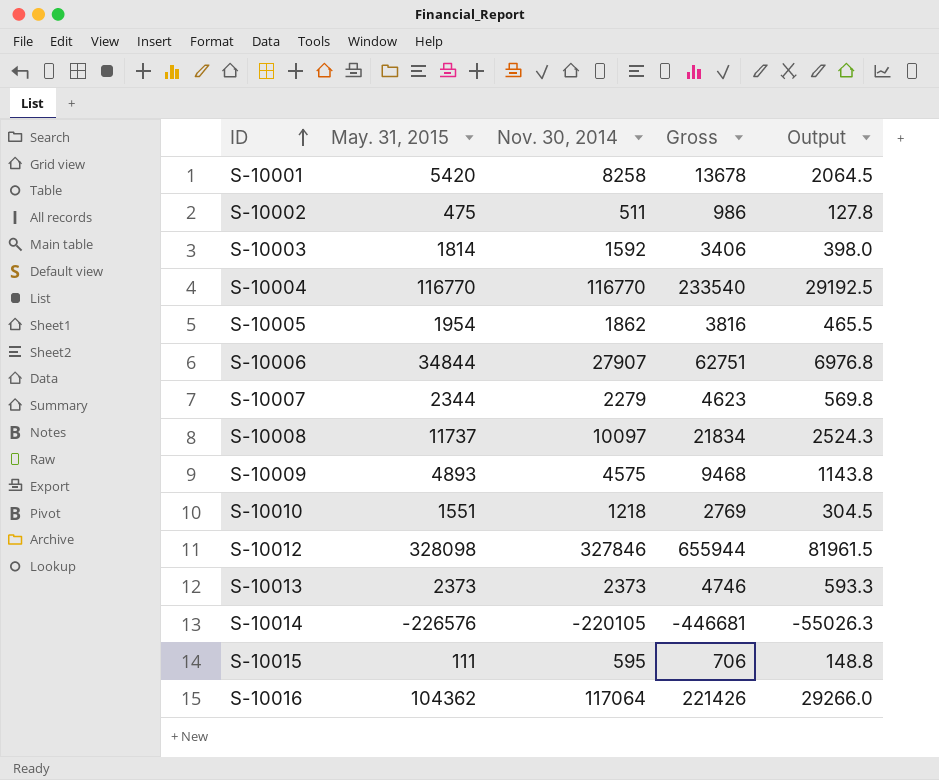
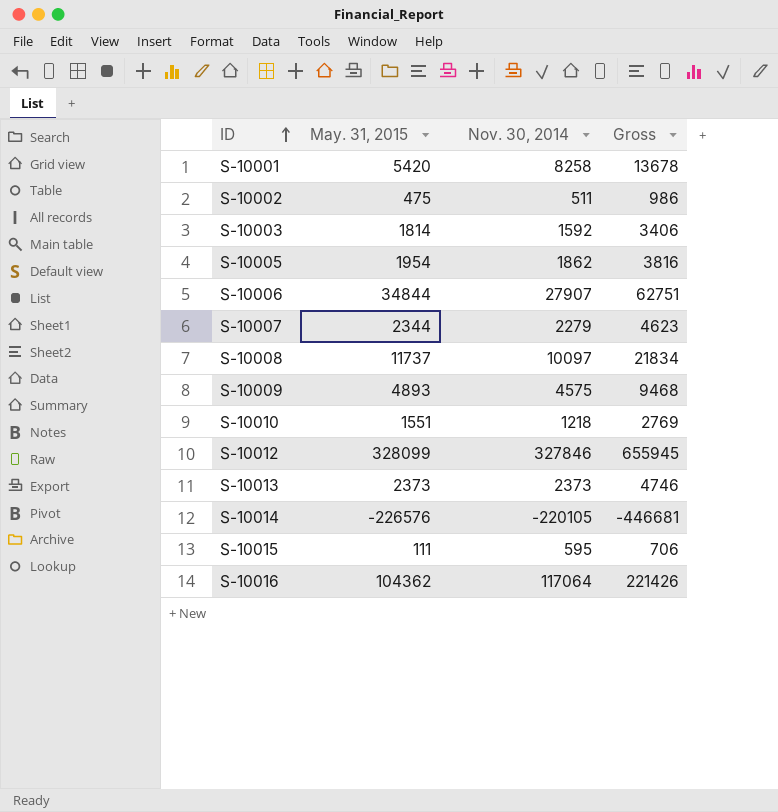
column Output | formula: [Nov. 30, 2014] * 0.25 -> none
row S-10004: 116770 | 116770 | 233540 | 29192.5 -> none
S-10012 | May. 31, 2015: 328098 -> 328099
S-10012 | Gross: 655944 -> 655945

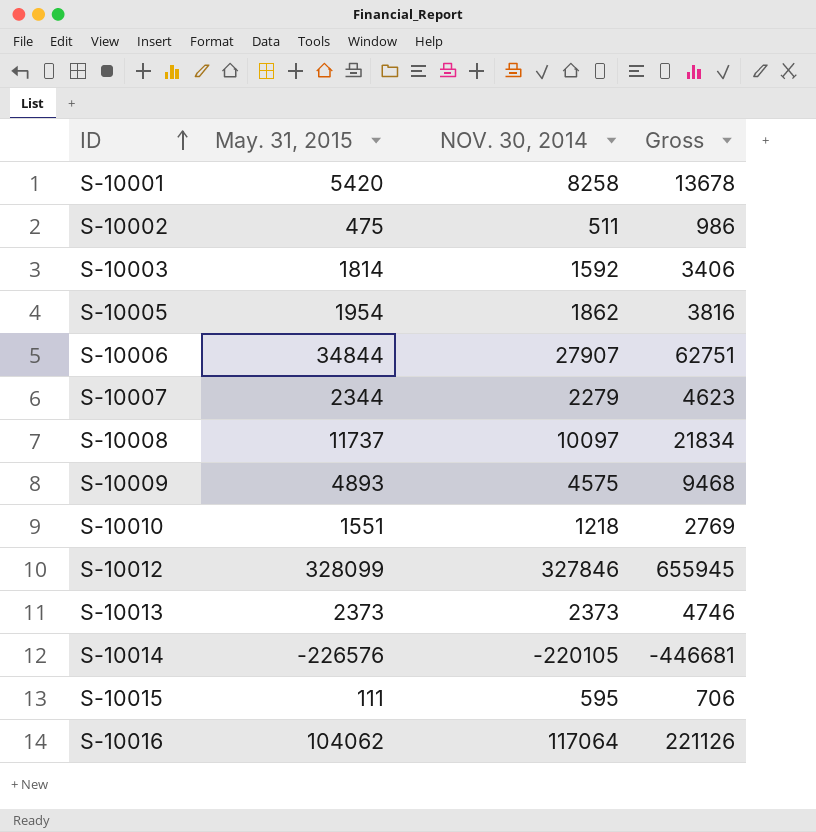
column name: Nov. 30, 2014 -> NOV. 30, 2014
S-10016 | May. 31, 2015: 104362 -> 104062
S-10016 | Gross: 221426 -> 221126

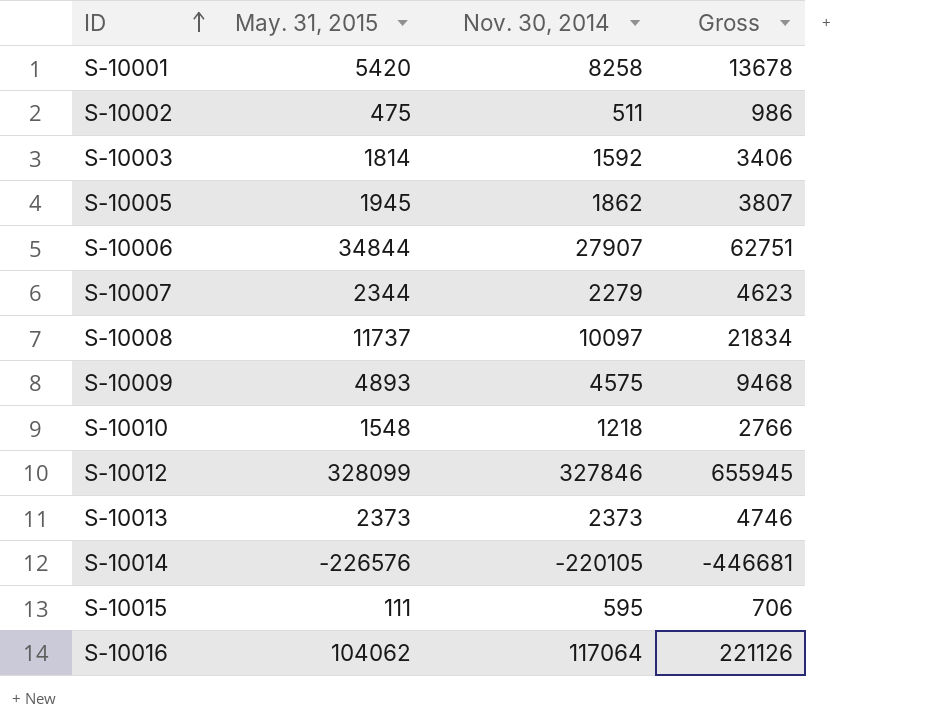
column name: NOV. 30, 2014 -> Nov. 30, 2014
S-10005 | May. 31, 2015: 1954 -> 1945
S-10005 | Gross: 3816 -> 3807
S-10010 | May. 31, 2015: 1551 -> 1548
S-10010 | Gross: 2769 -> 2766

